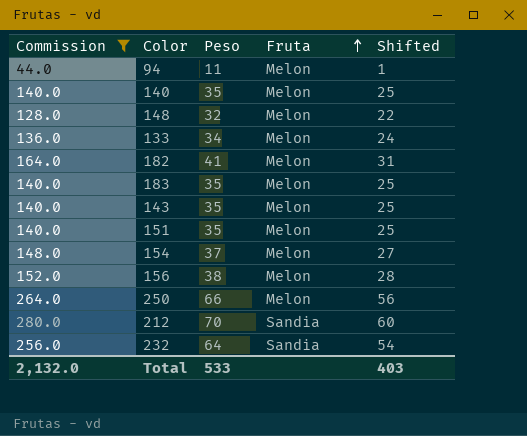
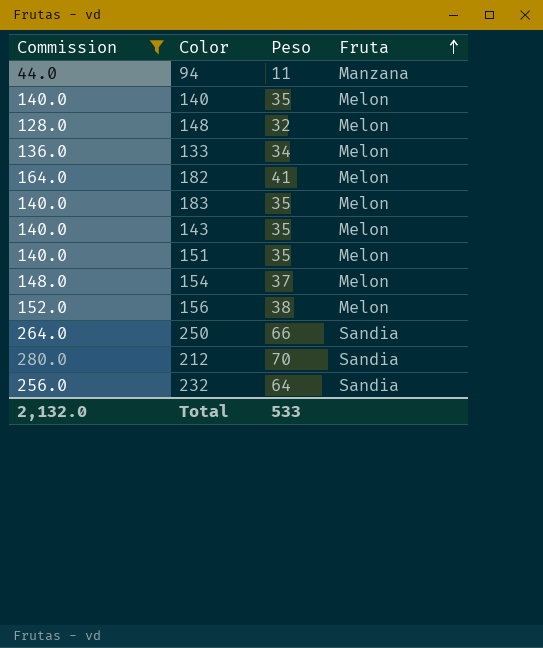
column Shifted | formula: [Peso] - 10 -> none
94 | Fruta: Melon -> Manzana
250 | Fruta: Melon -> Sandia

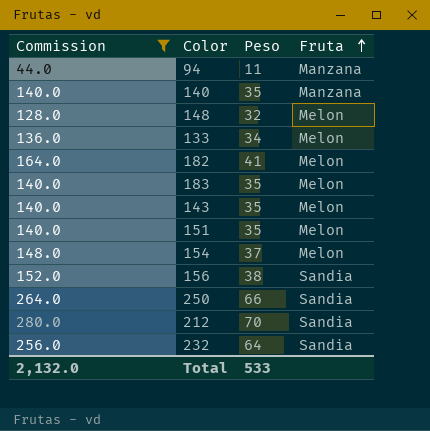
140 | Fruta: Melon -> Manzana
156 | Fruta: Melon -> Sandia

